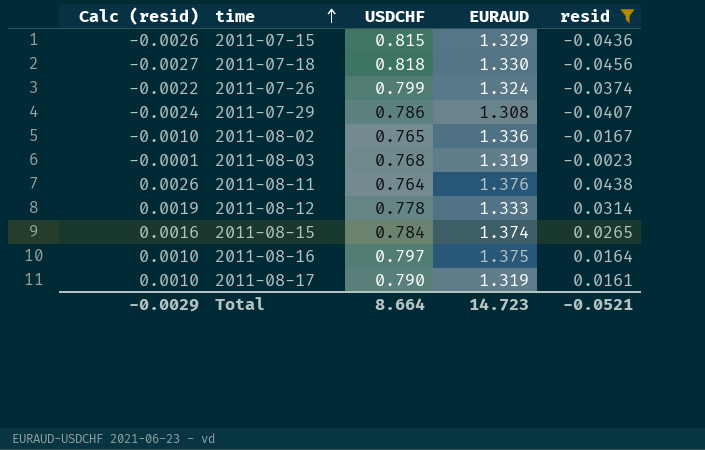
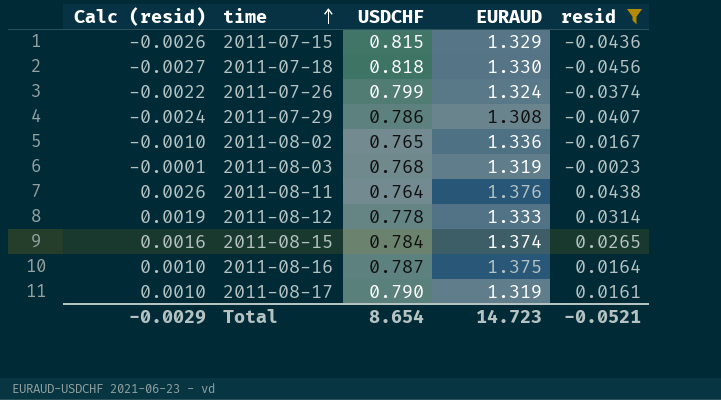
2011-08-16 | USDCHF: 0.797 -> 0.787
Total | USDCHF: 8.664 -> 8.654

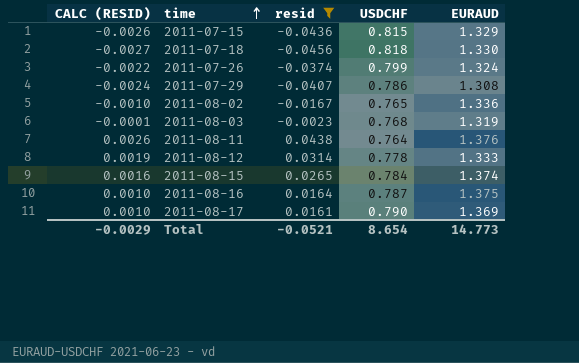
column name: Calc (resid) -> CALC (RESID)
column resid | position: 5 -> 3
2011-08-17 | EURAUD: 1.319 -> 1.369
Total | EURAUD: 14.723 -> 14.773

